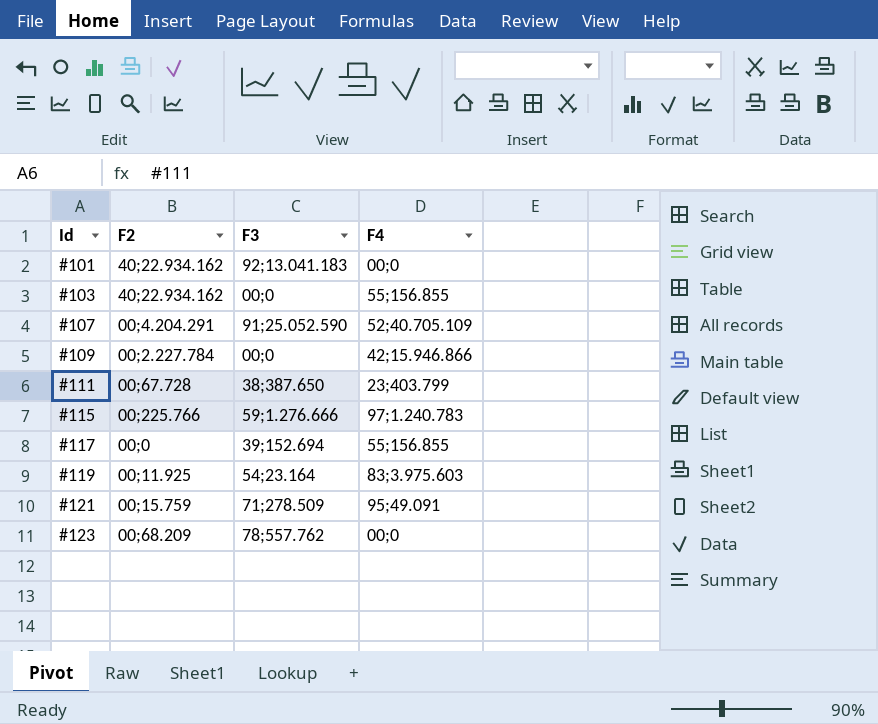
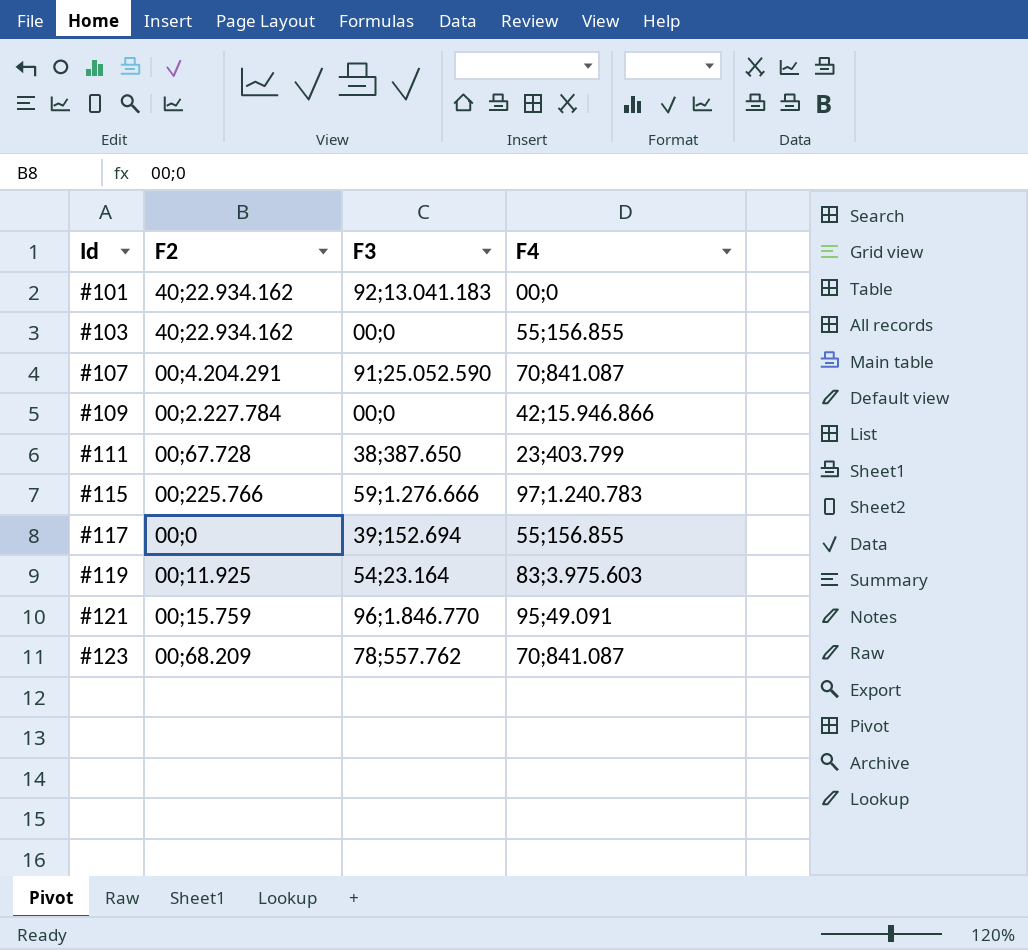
#107 | F4: 52;40.705.109 -> 70;841.087
#121 | F3: 71;278.509 -> 96;1.846.770
#123 | F4: 00;0 -> 70;841.087

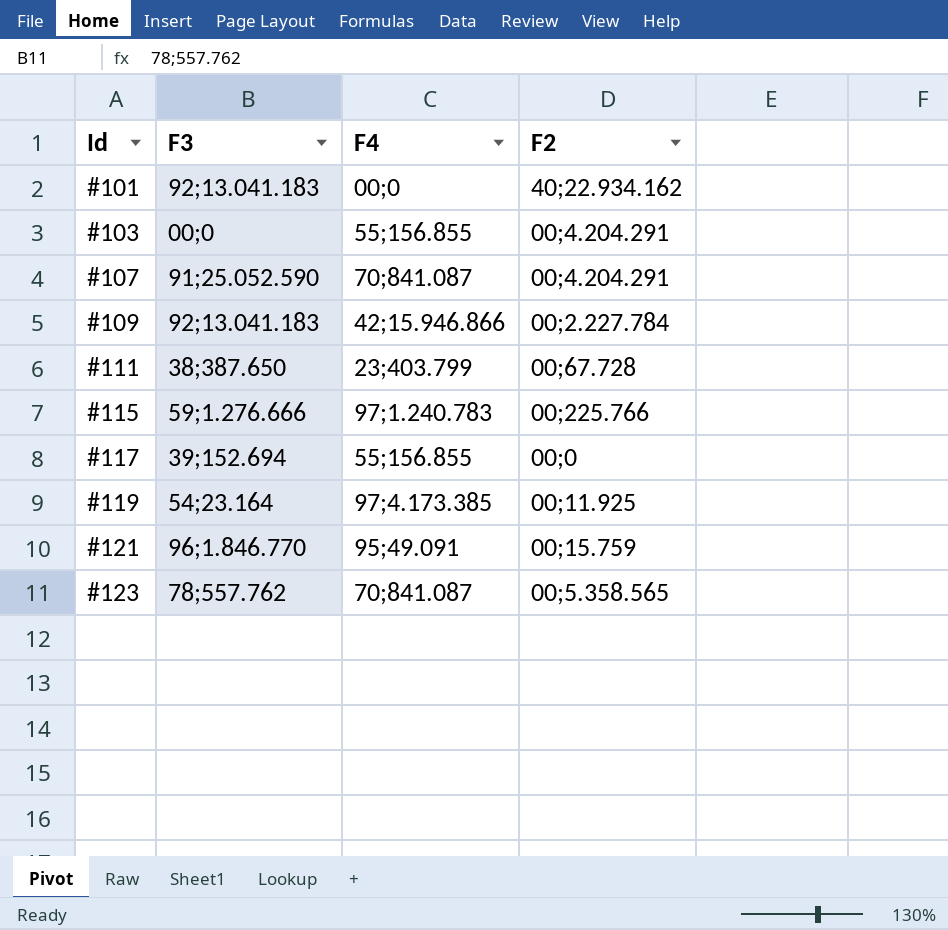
column F2 | position: 2 -> 4
#103 | F2: 40;22.934.162 -> 00;4.204.291
#109 | F3: 00;0 -> 92;13.041.183
#119 | F4: 83;3.975.603 -> 97;4.173.385
#123 | F2: 00;68.209 -> 00;5.358.565

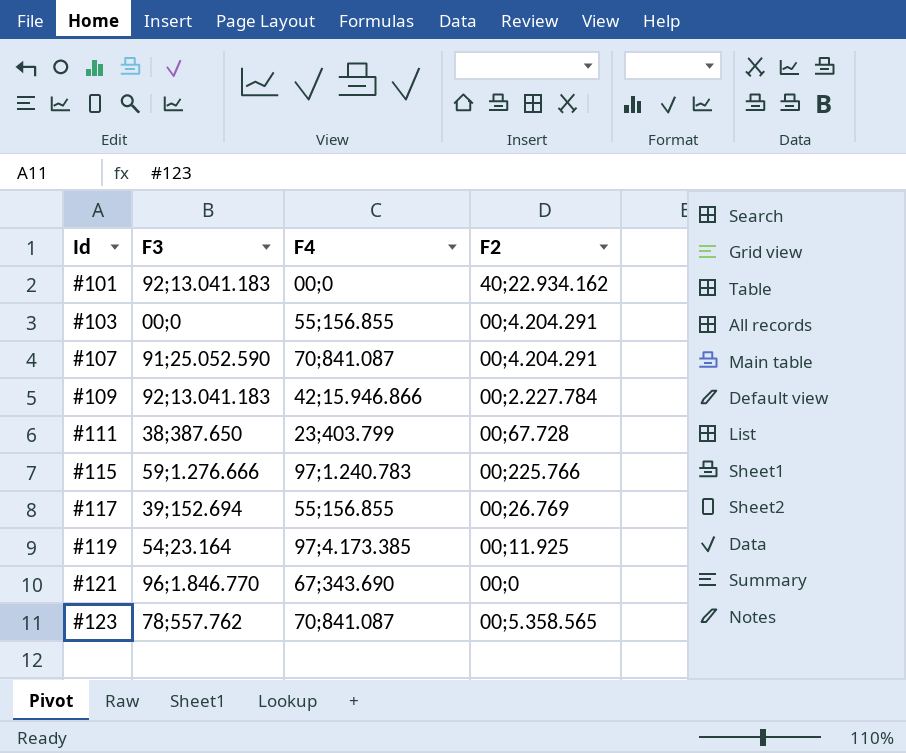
#117 | F2: 00;0 -> 00;26.769
#121 | F4: 95;49.091 -> 67;343.690
#121 | F2: 00;15.759 -> 00;0

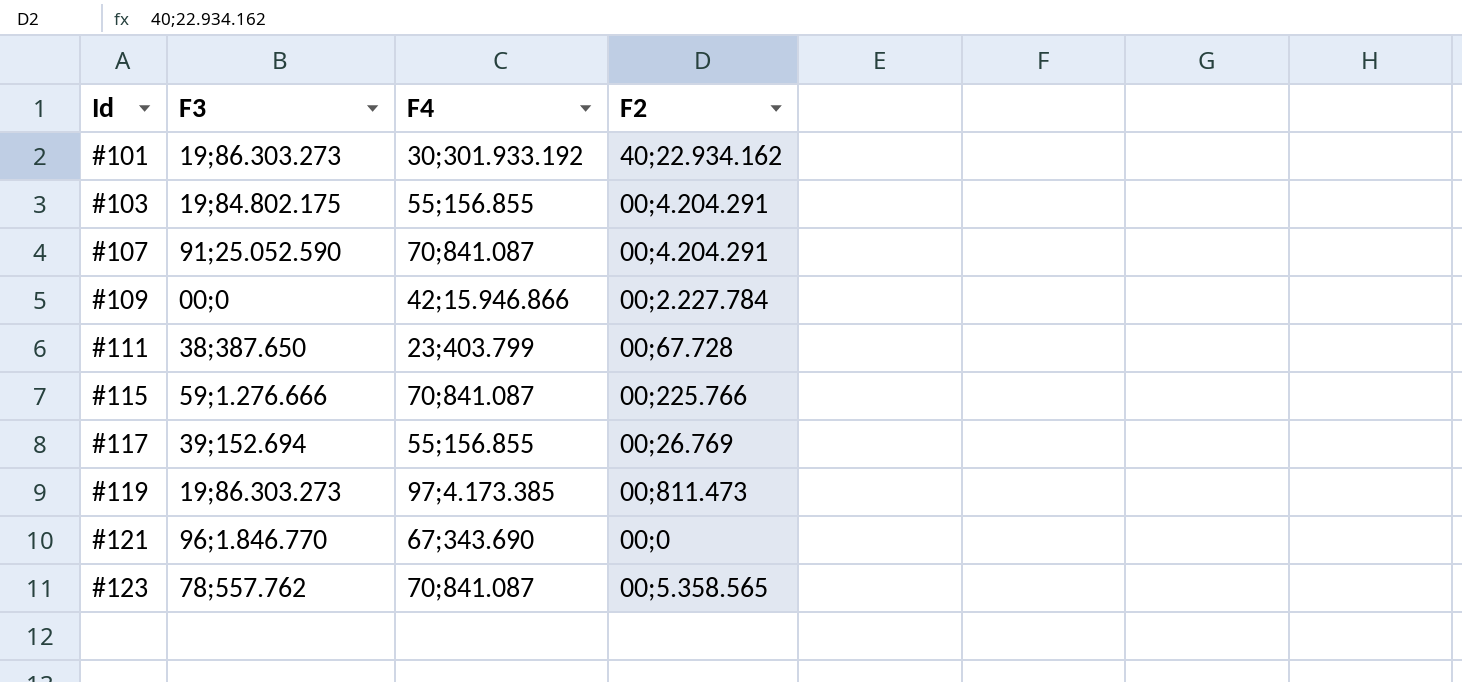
#101 | F3: 92;13.041.183 -> 19;86.303.273
#101 | F4: 00;0 -> 30;301.933.192
#103 | F3: 00;0 -> 19;84.802.175
#109 | F3: 92;13.041.183 -> 00;0
#115 | F4: 97;1.240.783 -> 70;841.087
#119 | F3: 54;23.164 -> 19;86.303.273
#119 | F2: 00;11.925 -> 00;811.473

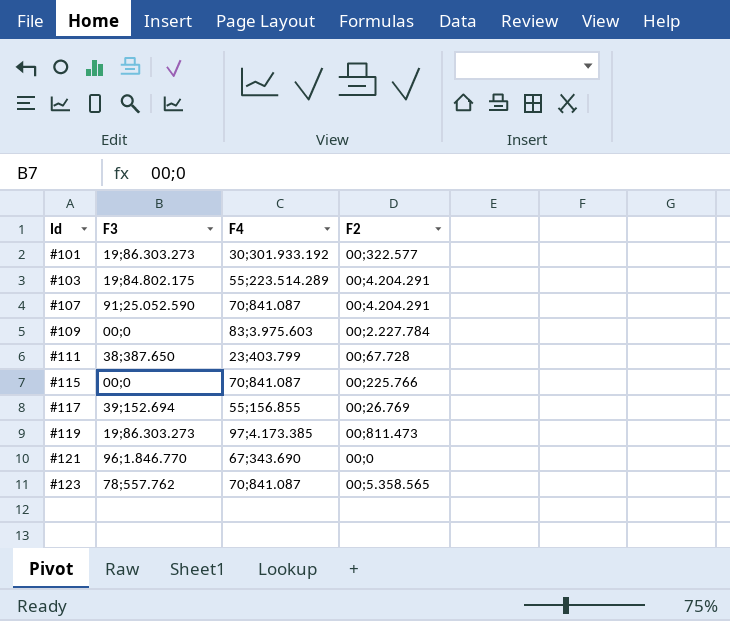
#101 | F2: 40;22.934.162 -> 00;322.577
#103 | F4: 55;156.855 -> 55;223.514.289
#109 | F4: 42;15.946.866 -> 83;3.975.603
#115 | F3: 59;1.276.666 -> 00;0

